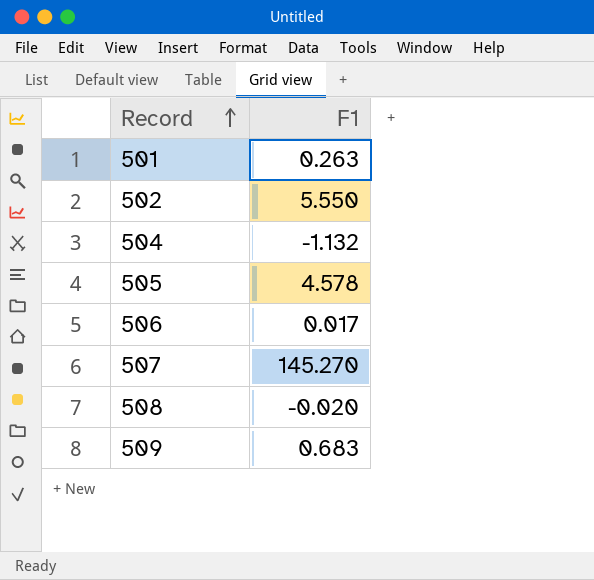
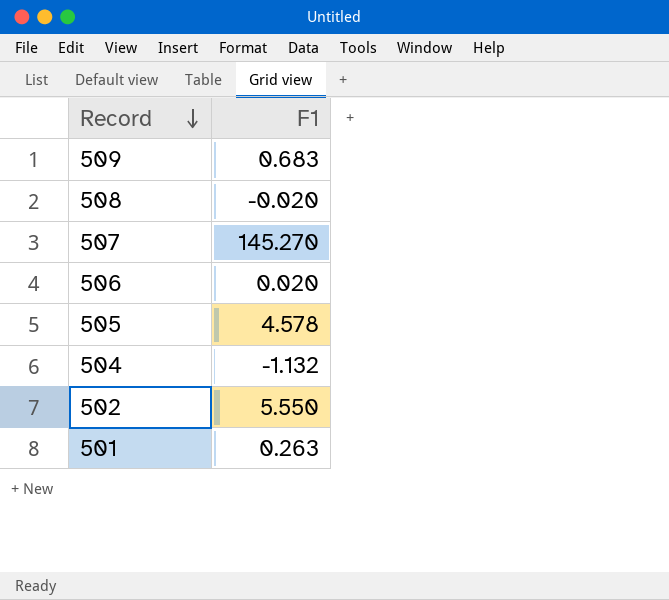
row order: Record ascending -> Record descending
506 | F1: 0.017 -> 0.020

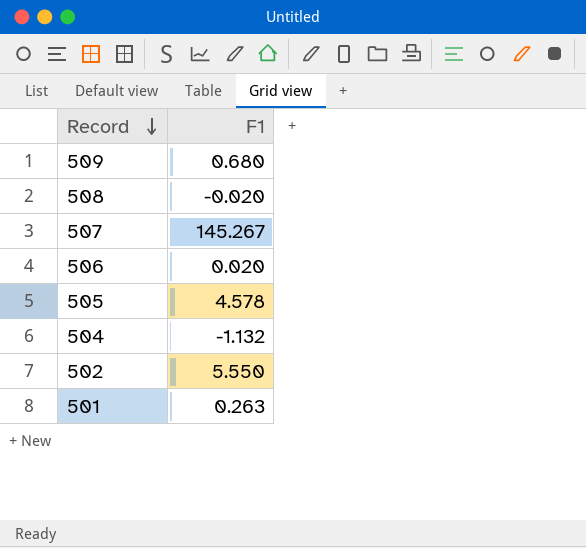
509 | F1: 0.683 -> 0.680
507 | F1: 145.270 -> 145.267

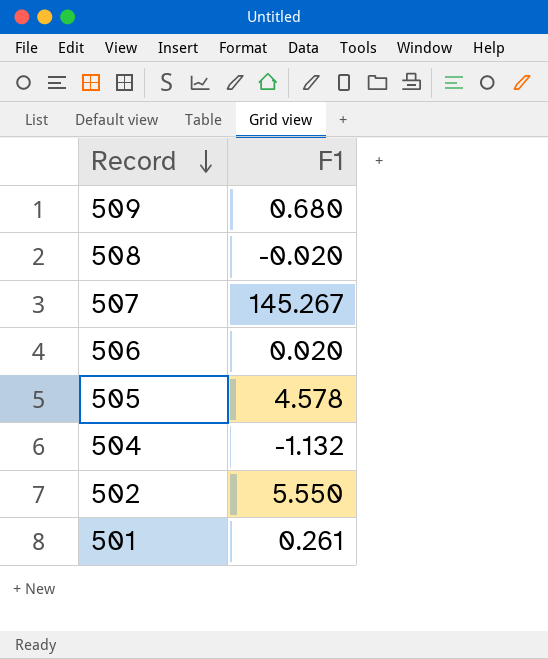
501 | F1: 0.263 -> 0.261

